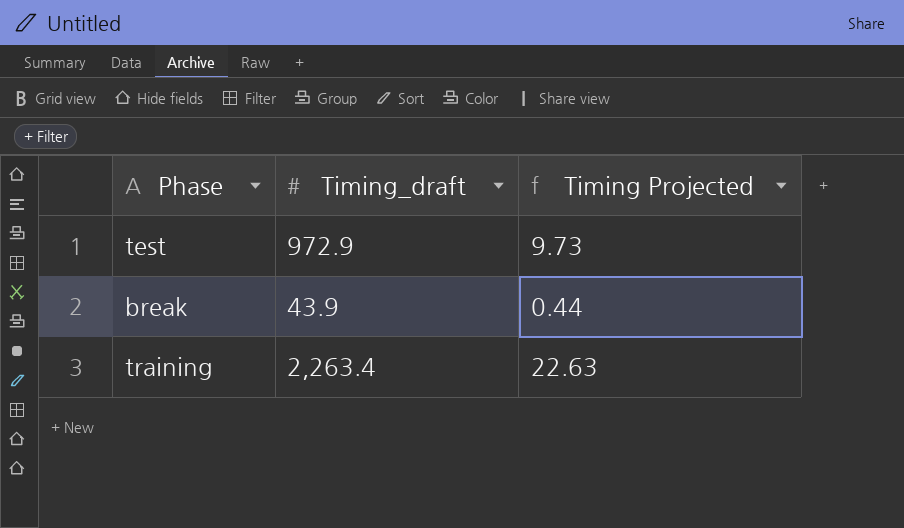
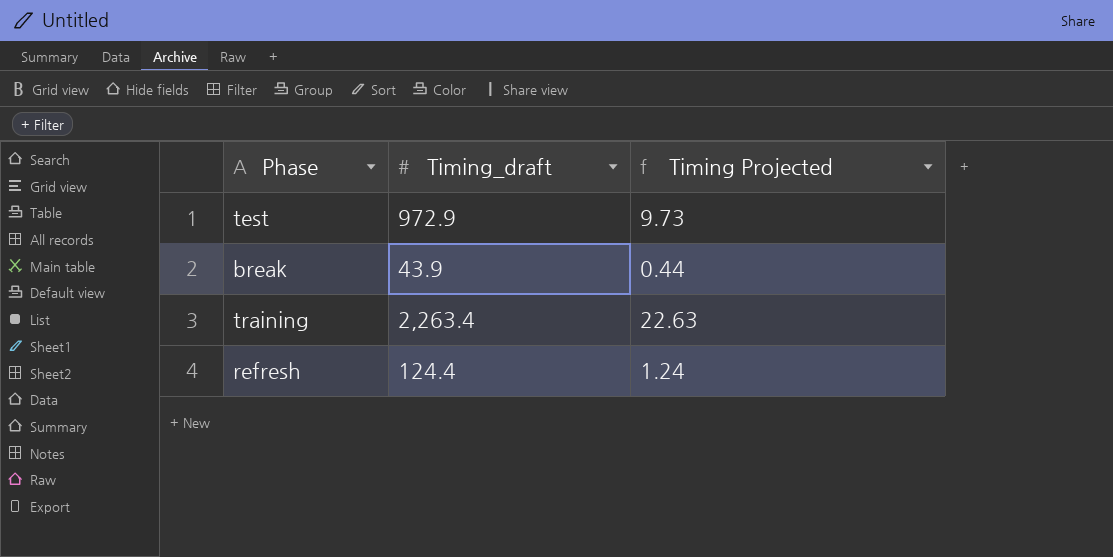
row refresh: none -> 124.4 | 1.24

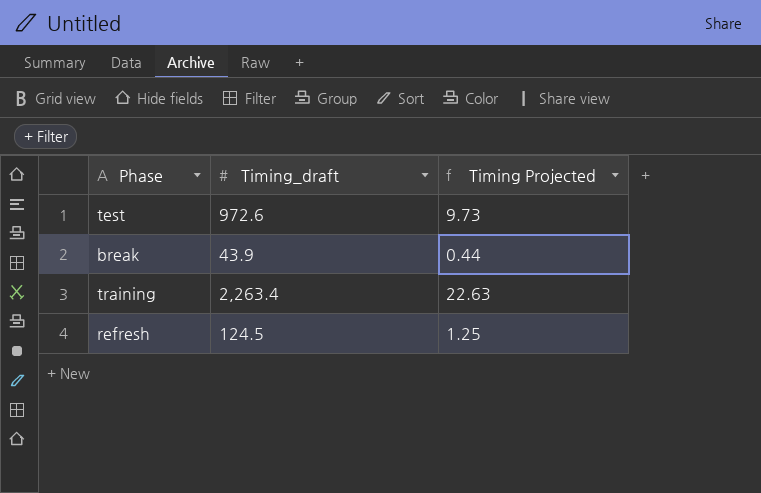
test | Timing_draft: 972.9 -> 972.6
refresh | Timing_draft: 124.4 -> 124.5
refresh | Timing Projected: 1.24 -> 1.25

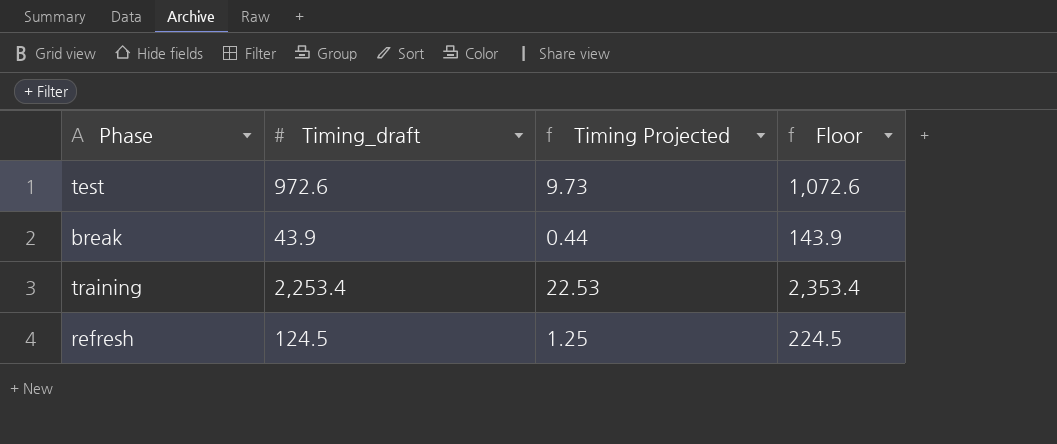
column Floor | formula: none -> [Timing_draft] + 100
training | Timing_draft: 2,263.4 -> 2,253.4
training | Timing Projected: 22.63 -> 22.53

